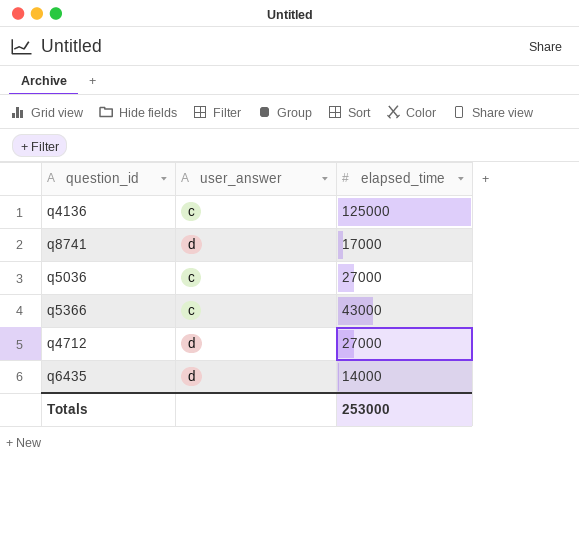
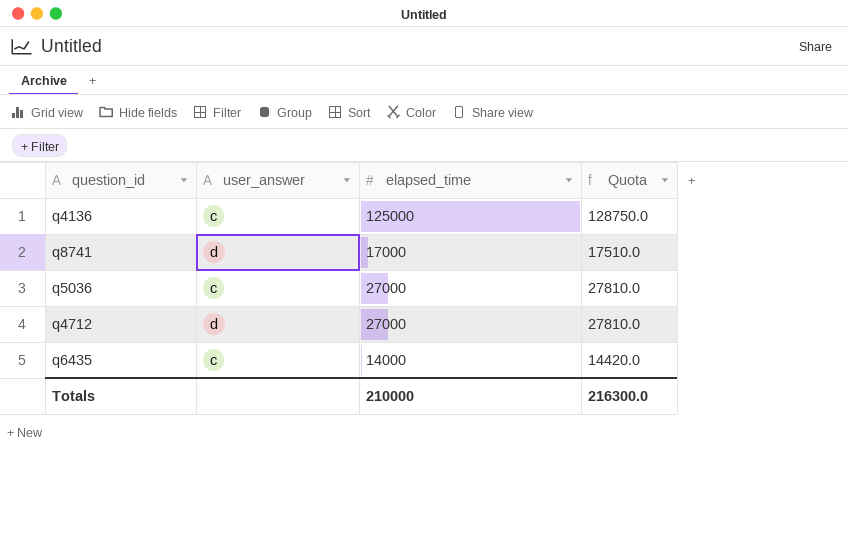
column Quota | formula: none -> [elapsed_time] * 1.03
row q5366: c | 43000 -> none
q6435 | user_answer: d -> c
Totals | elapsed_time: 253000 -> 210000

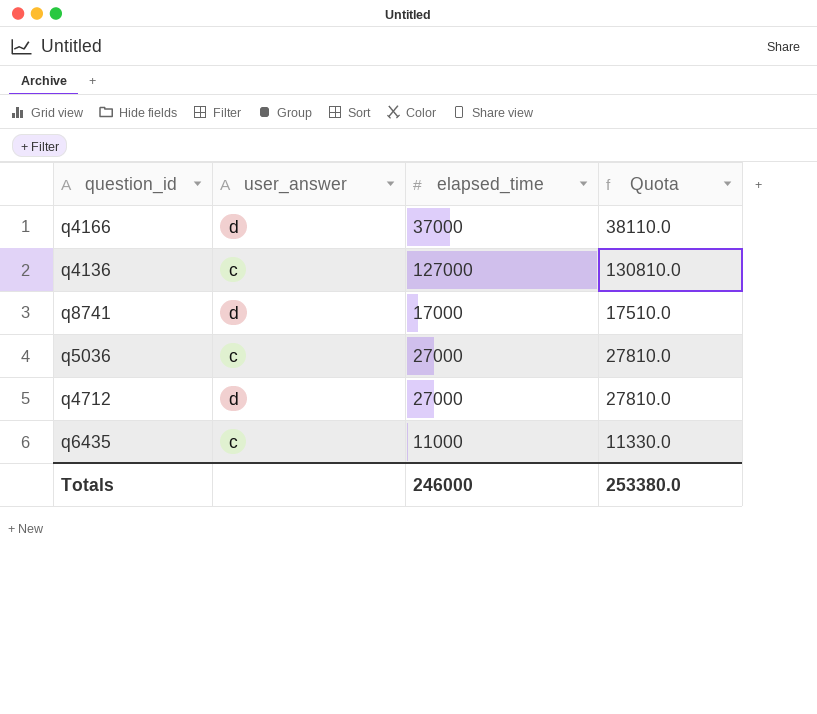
row q4166: none -> d | 37000 | 38110.0
q4136 | elapsed_time: 125000 -> 127000
q4136 | Quota: 128750.0 -> 130810.0
q6435 | elapsed_time: 14000 -> 11000
q6435 | Quota: 14420.0 -> 11330.0
Totals | elapsed_time: 210000 -> 246000
Totals | Quota: 216300.0 -> 253380.0

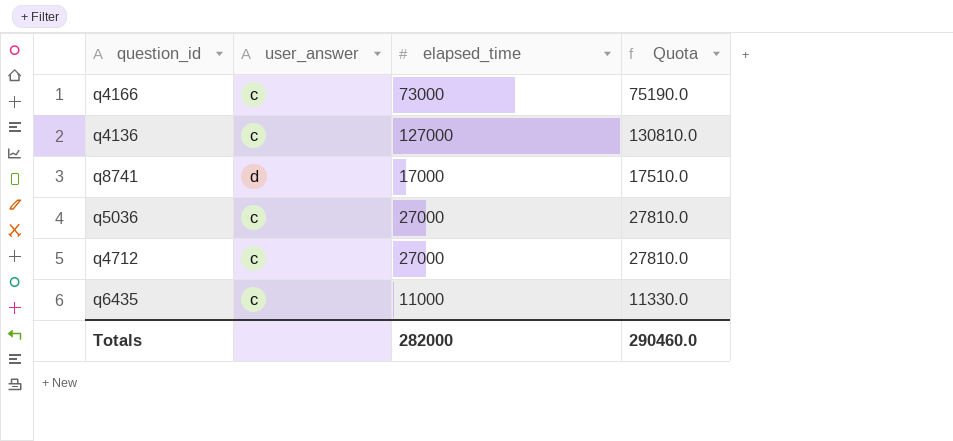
q4166 | user_answer: d -> c
q4166 | elapsed_time: 37000 -> 73000
q4166 | Quota: 38110.0 -> 75190.0
q4712 | user_answer: d -> c
Totals | elapsed_time: 246000 -> 282000
Totals | Quota: 253380.0 -> 290460.0

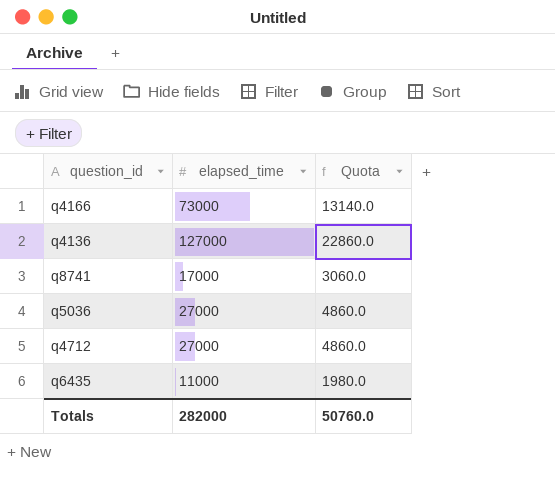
column user_answer | position: 2 -> none
column Quota | formula: [elapsed_time] * 1.03 -> [elapsed_time] * 0.18
Totals | Quota: 290460.0 -> 50760.0

